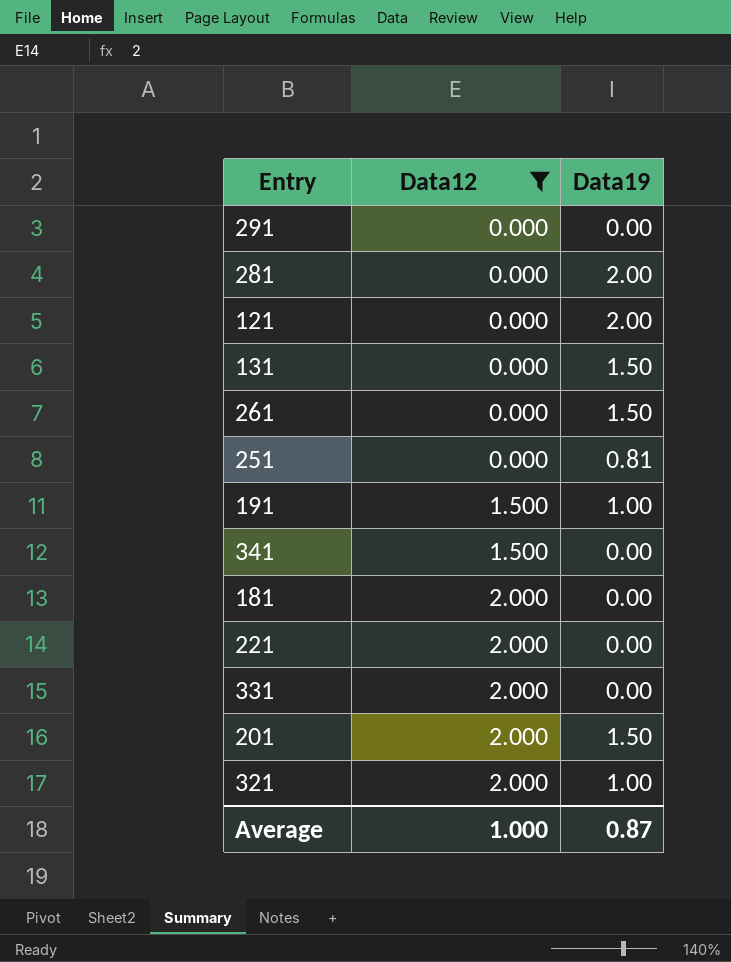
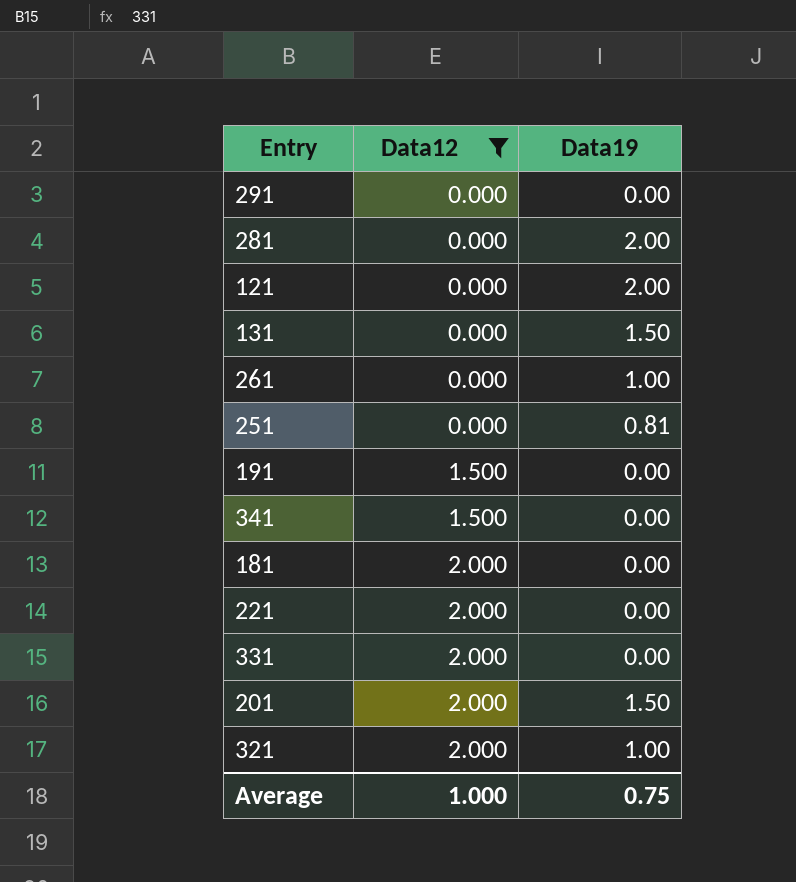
261 | Data19: 1.50 -> 1.00
191 | Data19: 1.00 -> 0.00
Average | Data19: 0.87 -> 0.75

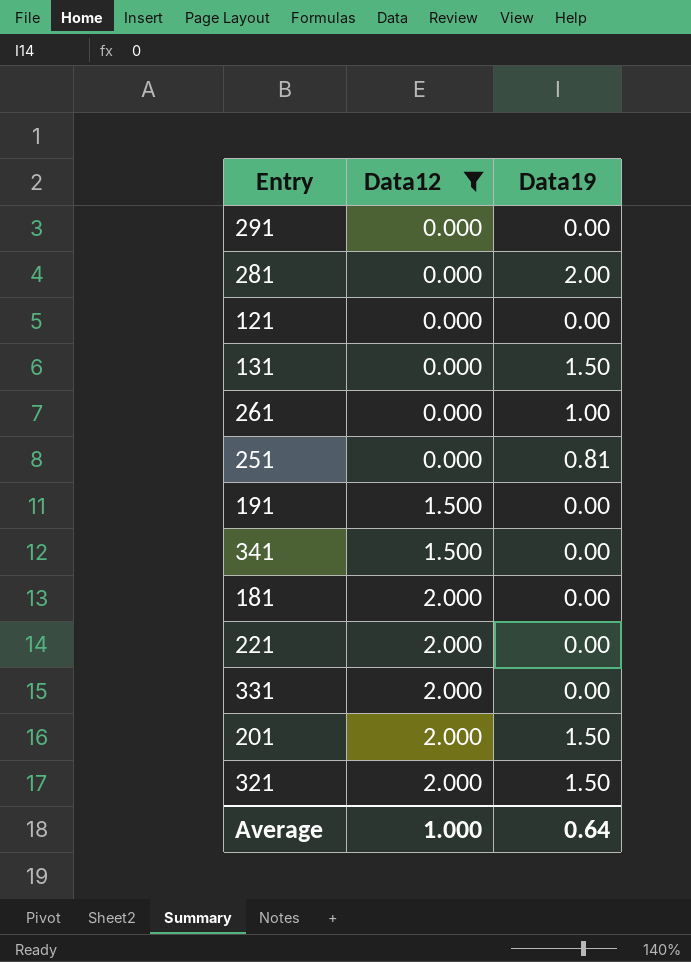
121 | Data19: 2.00 -> 0.00
321 | Data19: 1.00 -> 1.50
Average | Data19: 0.75 -> 0.64

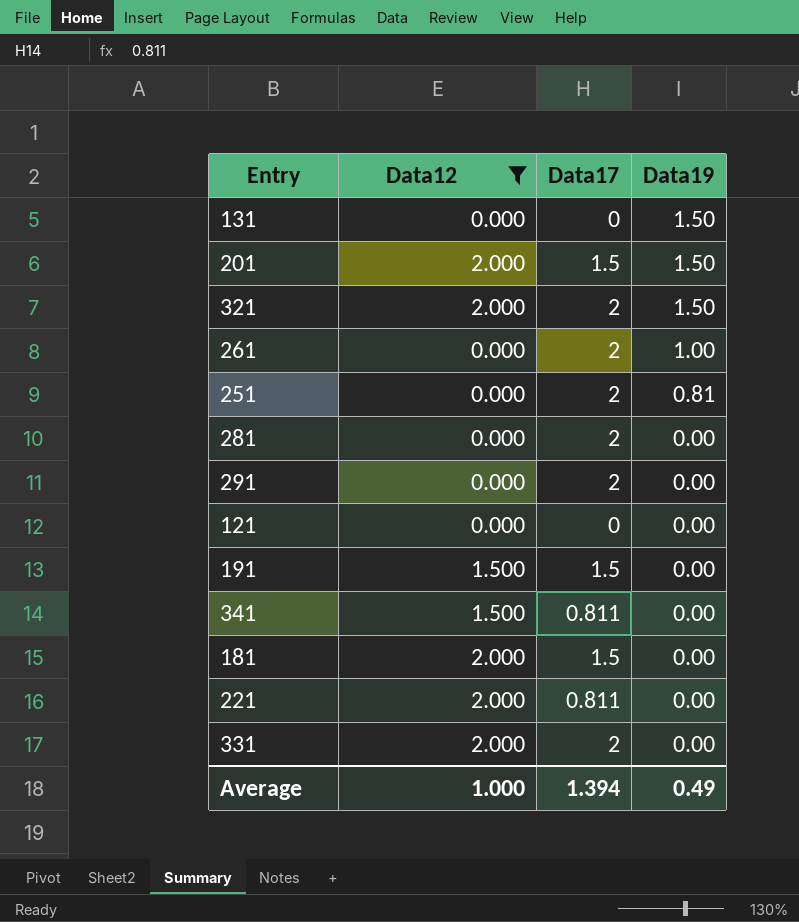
row order: Data12 ascending -> Data19 descending
column Data17 | position: none -> 3
281 | Data19: 2.00 -> 0.00
Average | Data19: 0.64 -> 0.49

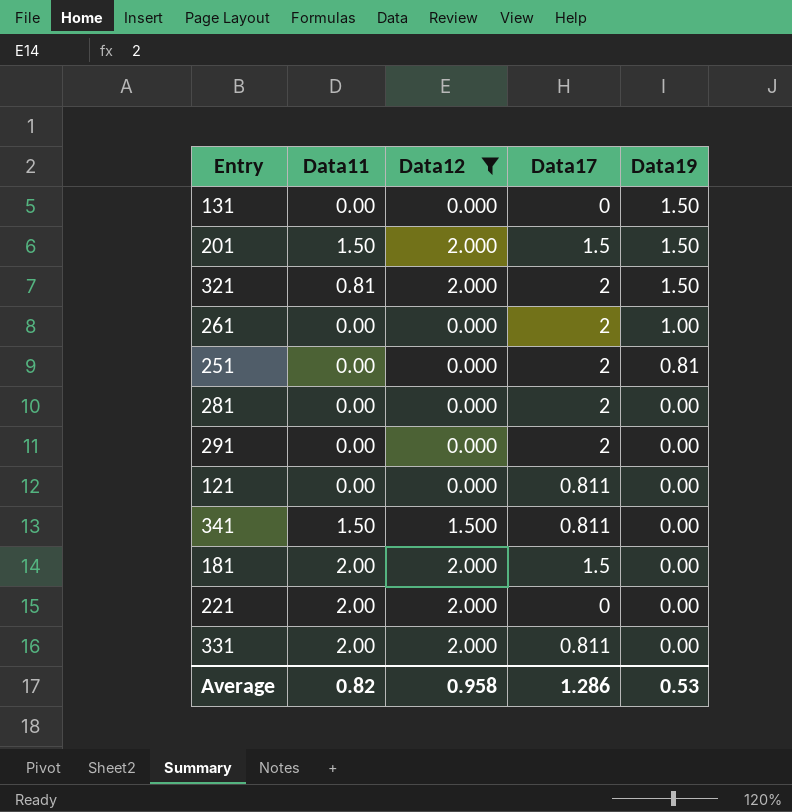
column Data11 | position: none -> 2
row 191: 1.500 | 1.5 | 0.00 -> none
121 | Data17: 0 -> 0.811
221 | Data17: 0.811 -> 0
331 | Data17: 2 -> 0.811
Average | Data12: 1.000 -> 0.958
Average | Data17: 1.394 -> 1.286
Average | Data19: 0.49 -> 0.53

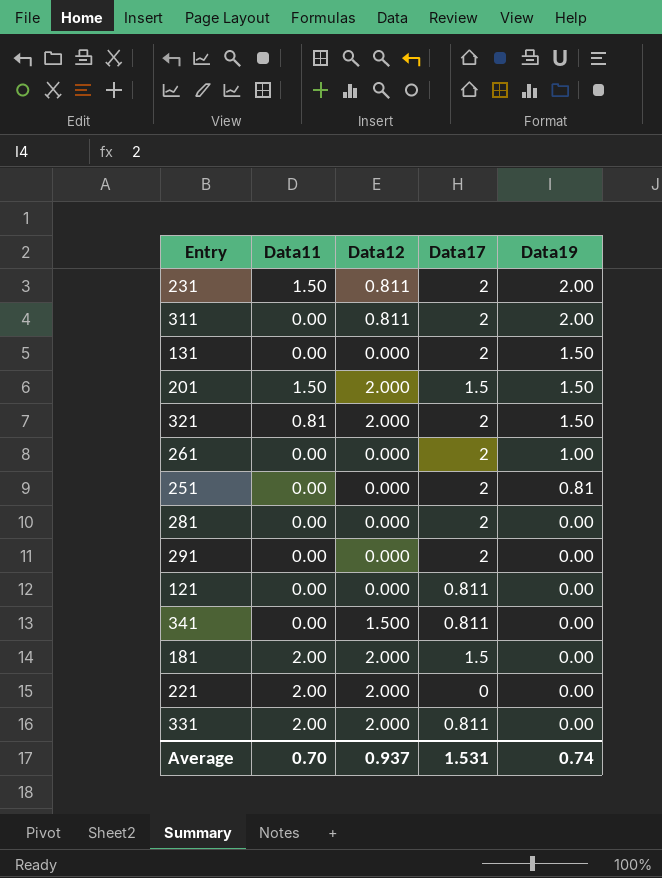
filter: Data12 != 0.811 -> none
131 | Data17: 0 -> 2
341 | Data11: 1.50 -> 0.00
Average | Data11: 0.82 -> 0.70
Average | Data12: 0.958 -> 0.937
Average | Data17: 1.286 -> 1.531
Average | Data19: 0.53 -> 0.74

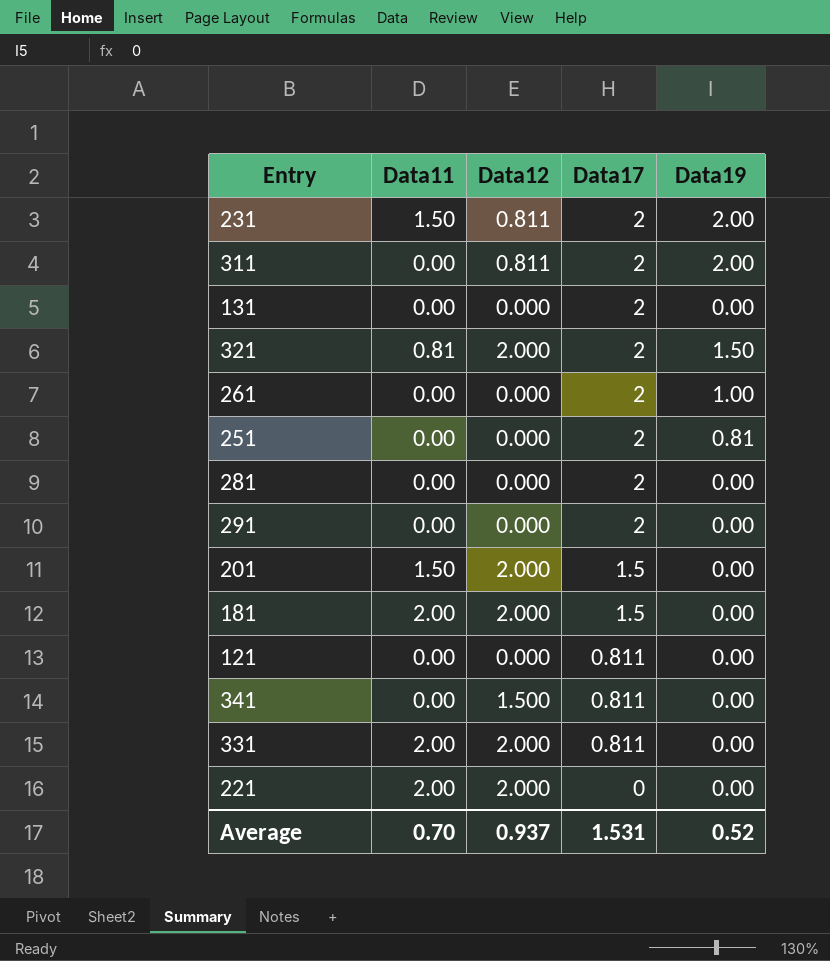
row order: Data19 descending -> Data17 descending
131 | Data19: 1.50 -> 0.00
201 | Data19: 1.50 -> 0.00
Average | Data19: 0.74 -> 0.52

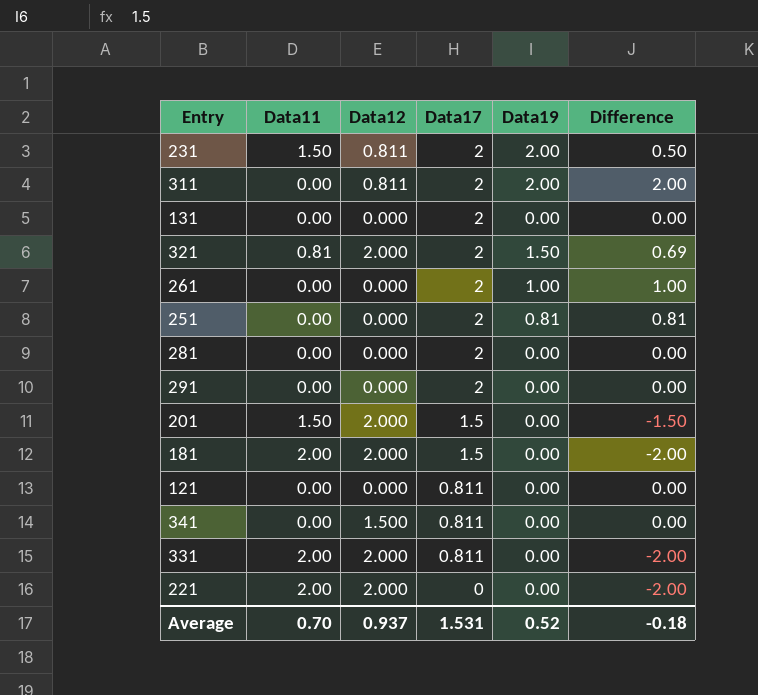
column Difference | formula: none -> [Data19] - [Data11]

